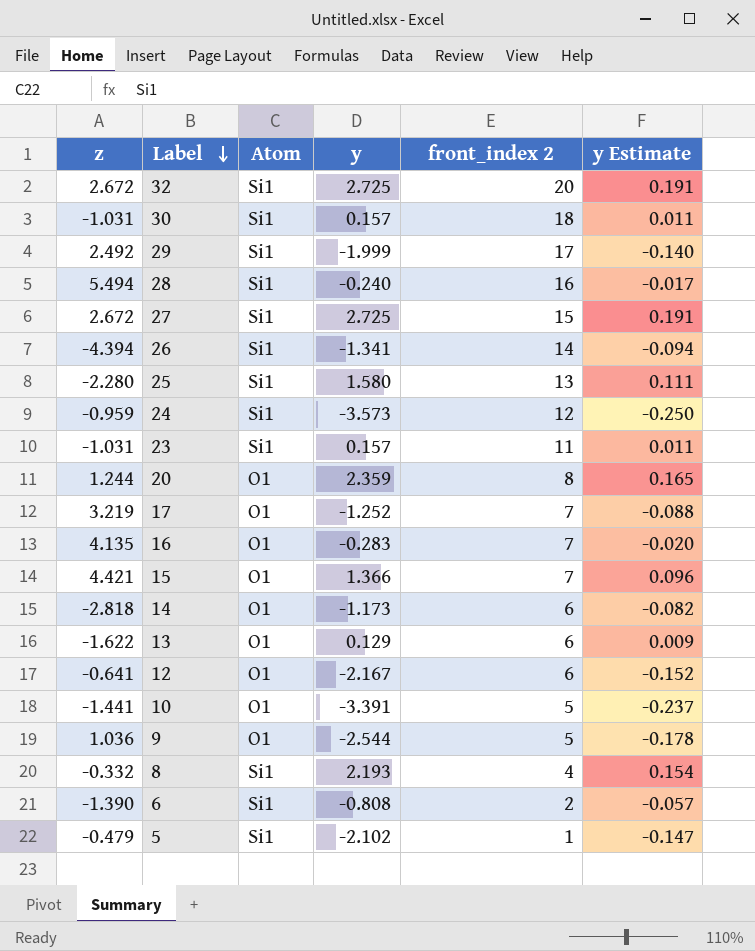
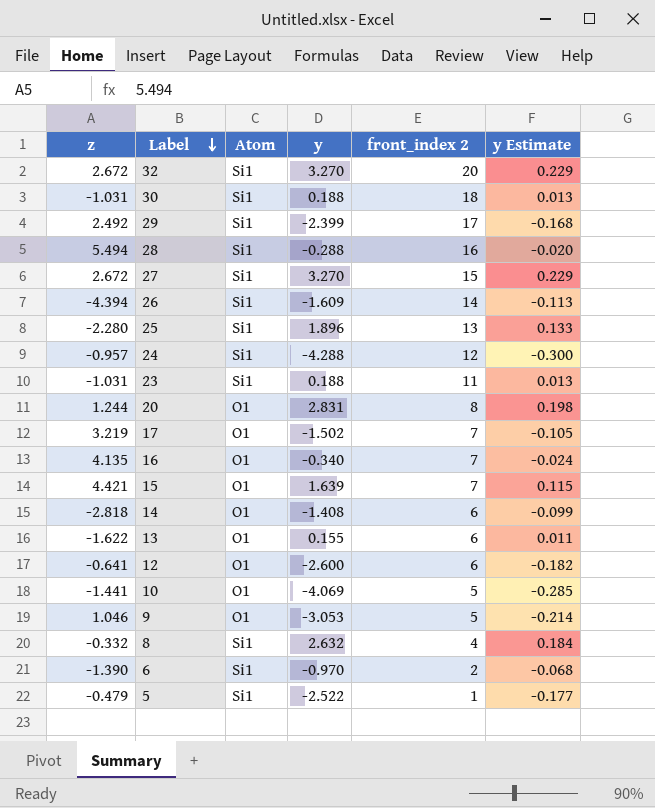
32 | y: 2.725 -> 3.270
32 | y Estimate: 0.191 -> 0.229
30 | y: 0.157 -> 0.188
30 | y Estimate: 0.011 -> 0.013
29 | y: -1.999 -> -2.399
29 | y Estimate: -0.140 -> -0.168
28 | y: -0.240 -> -0.288
28 | y Estimate: -0.017 -> -0.020
27 | y: 2.725 -> 3.270
27 | y Estimate: 0.191 -> 0.229
26 | y: -1.341 -> -1.609
26 | y Estimate: -0.094 -> -0.113
25 | y: 1.580 -> 1.896
25 | y Estimate: 0.111 -> 0.133
24 | z: -0.959 -> -0.957
24 | y: -3.573 -> -4.288
24 | y Estimate: -0.250 -> -0.300
23 | y: 0.157 -> 0.188
23 | y Estimate: 0.011 -> 0.013
20 | y: 2.359 -> 2.831
20 | y Estimate: 0.165 -> 0.198
17 | y: -1.252 -> -1.502
17 | y Estimate: -0.088 -> -0.105
16 | y: -0.283 -> -0.340
16 | y Estimate: -0.020 -> -0.024
15 | y: 1.366 -> 1.639
15 | y Estimate: 0.096 -> 0.115
14 | y: -1.173 -> -1.408
14 | y Estimate: -0.082 -> -0.099
13 | y: 0.129 -> 0.155
13 | y Estimate: 0.009 -> 0.011
12 | y: -2.167 -> -2.600
12 | y Estimate: -0.152 -> -0.182
10 | y: -3.391 -> -4.069
10 | y Estimate: -0.237 -> -0.285
9 | z: 1.036 -> 1.046
9 | y: -2.544 -> -3.053
9 | y Estimate: -0.178 -> -0.214
8 | y: 2.193 -> 2.632
8 | y Estimate: 0.154 -> 0.184
6 | y: -0.808 -> -0.970
6 | y Estimate: -0.057 -> -0.068
5 | y: -2.102 -> -2.522
5 | y Estimate: -0.147 -> -0.177

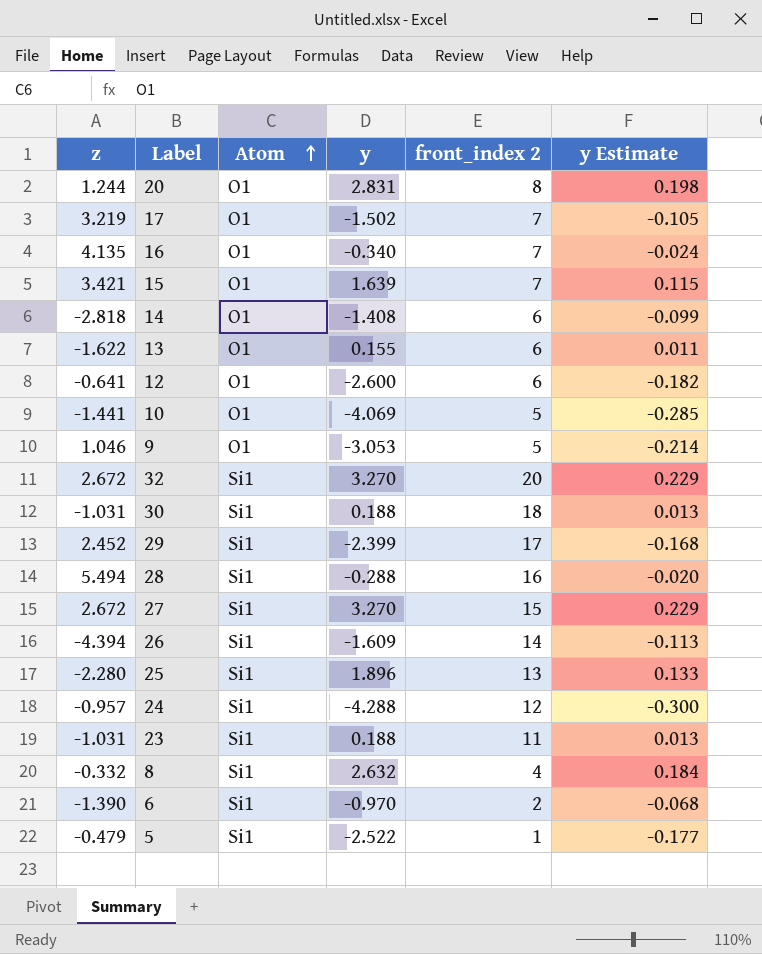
row order: Label descending -> Atom ascending
15 | z: 4.421 -> 3.421
29 | z: 2.492 -> 2.452

